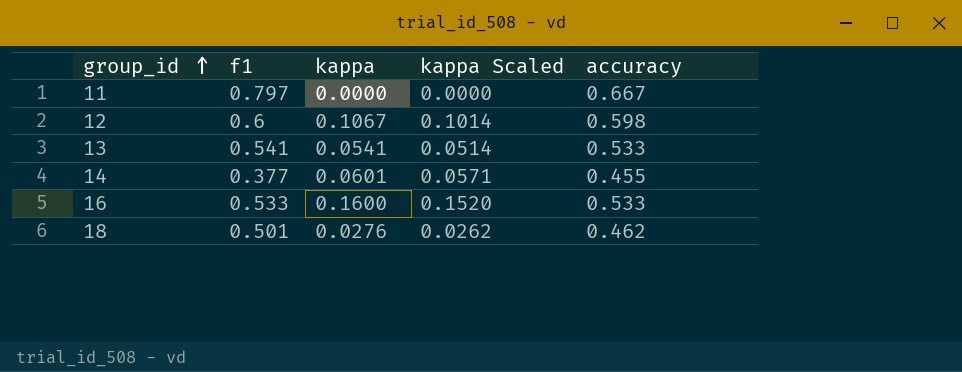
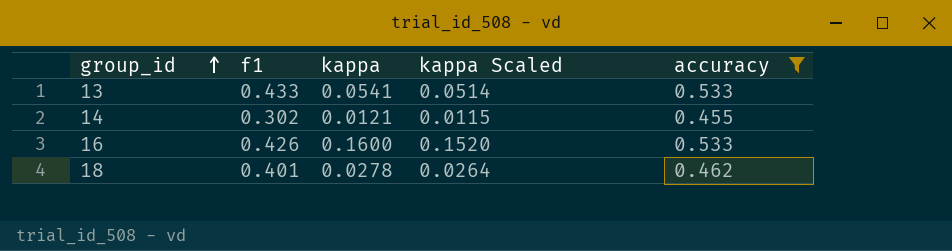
filter: none -> accuracy <= 0.533
13 | f1: 0.541 -> 0.433
14 | f1: 0.377 -> 0.302
14 | kappa: 0.0601 -> 0.0121
14 | kappa Scaled: 0.0571 -> 0.0115
16 | f1: 0.533 -> 0.426
18 | f1: 0.501 -> 0.401
18 | kappa: 0.0276 -> 0.0278
18 | kappa Scaled: 0.0262 -> 0.0264

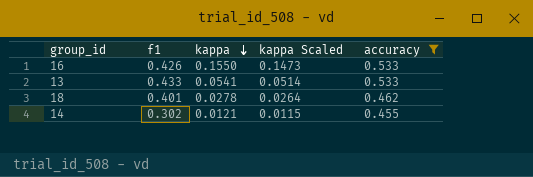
row order: group_id ascending -> kappa descending
16 | kappa: 0.1600 -> 0.1550
16 | kappa Scaled: 0.1520 -> 0.1473

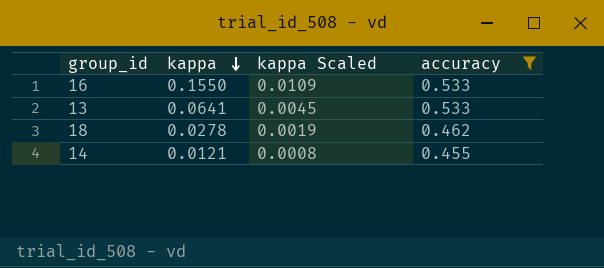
column f1 | position: 2 -> none
column kappa Scaled | formula: [kappa] * 0.95 -> [kappa] * 0.07
13 | kappa: 0.0541 -> 0.0641

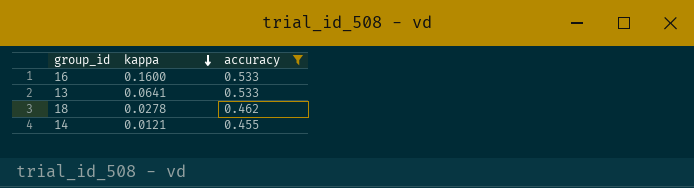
column kappa Scaled | formula: [kappa] * 0.07 -> none
16 | kappa: 0.1550 -> 0.1600

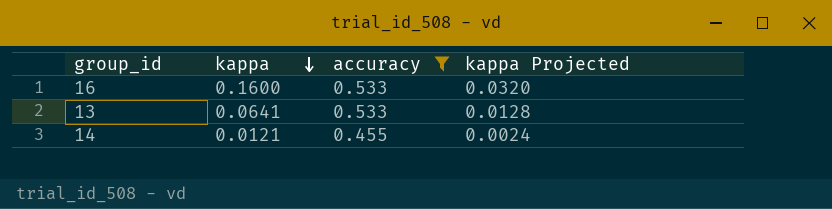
column kappa Projected | formula: none -> [kappa] * 0.2
row 18: 0.0278 | 0.462 -> none

